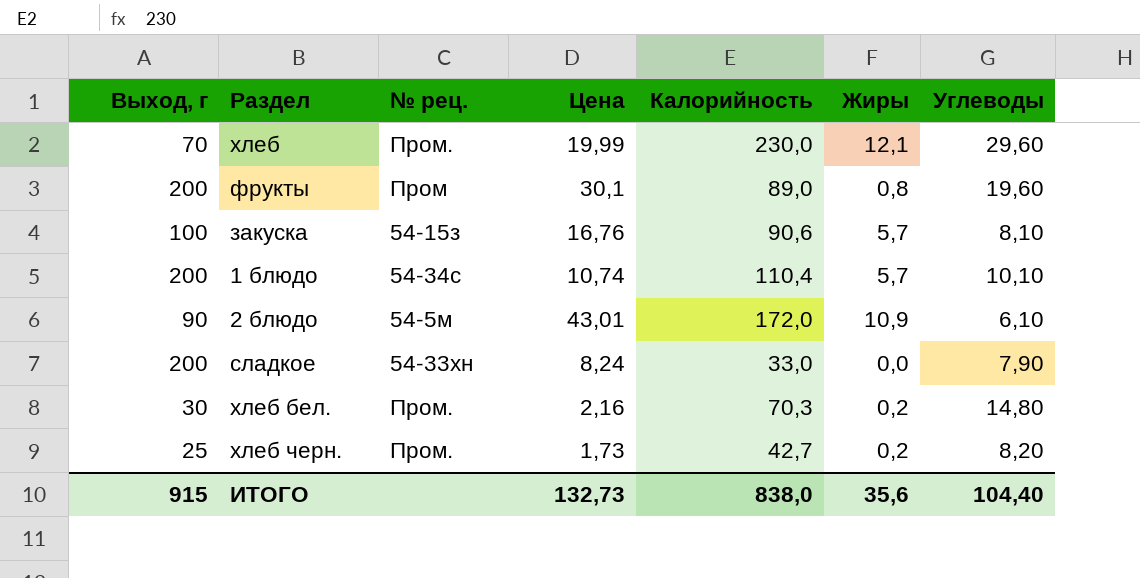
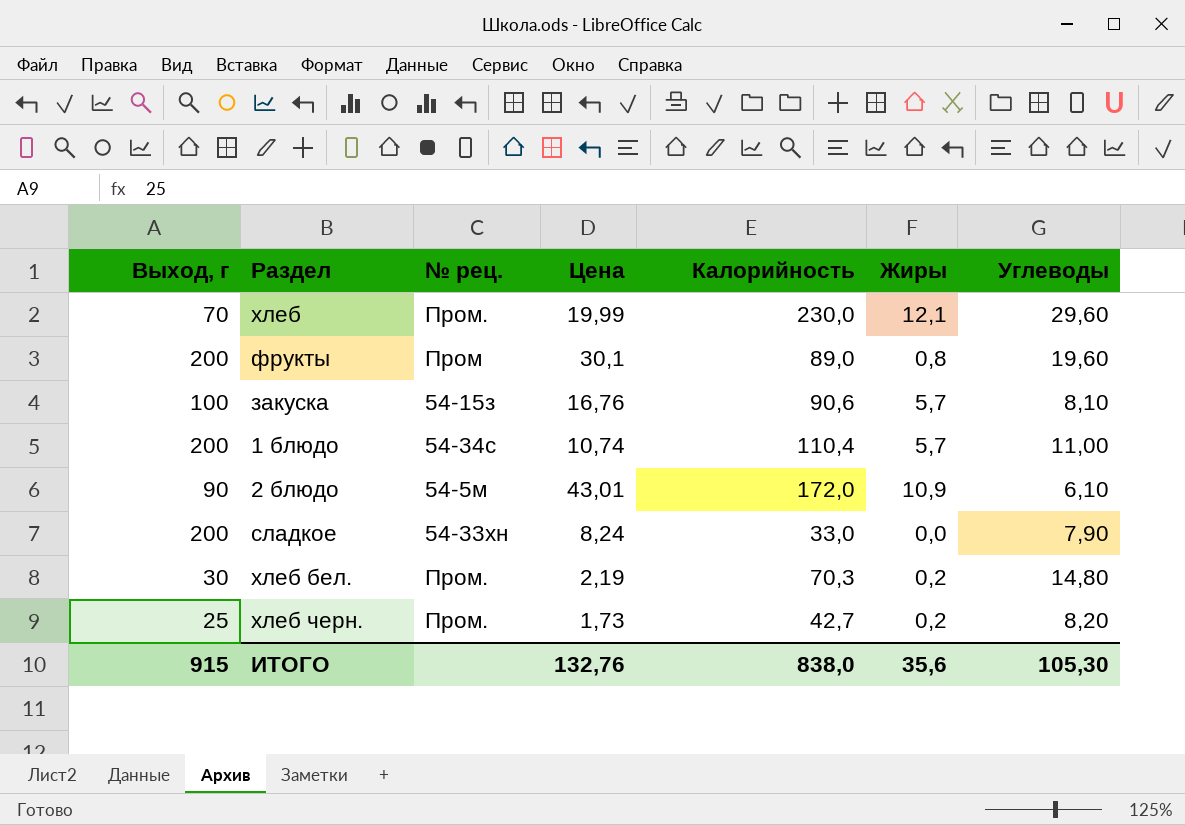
1 блюдо | Углеводы: 10,10 -> 11,00
хлеб бел. | Цена: 2,16 -> 2,19
ИТОГО | Цена: 132,73 -> 132,76
ИТОГО | Углеводы: 104,40 -> 105,30

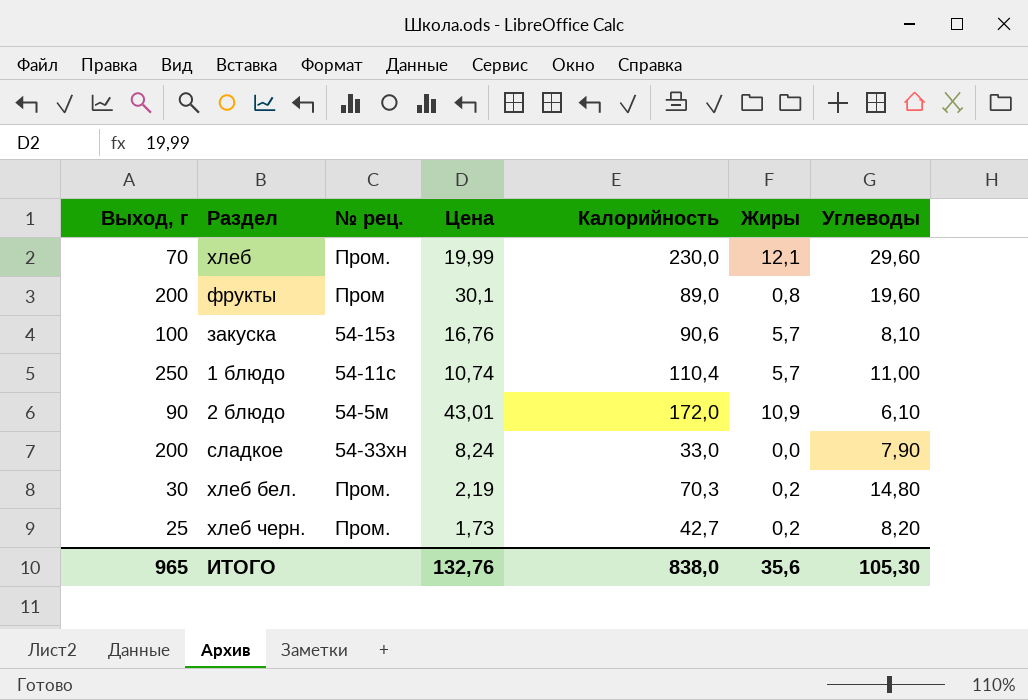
1 блюдо | Выход, г: 200 -> 250
1 блюдо | № рец.: 54-34с -> 54-11с
ИТОГО | Выход, г: 915 -> 965

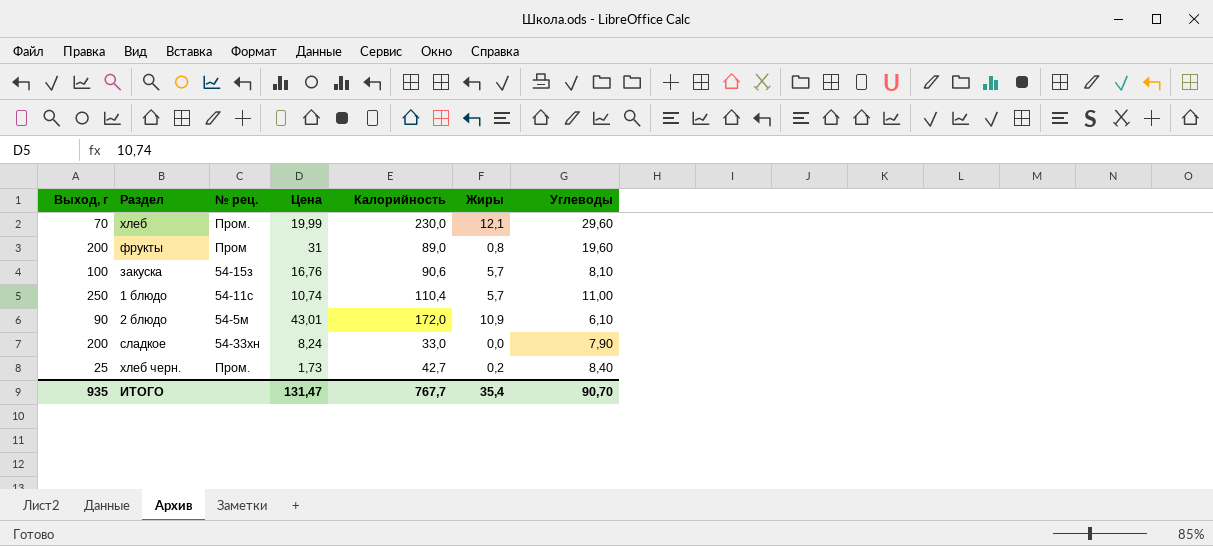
row хлеб бел.: 30 | Пром. | 2,19 | 70,3 | 0,2 | 14,80 -> none
фрукты | Цена: 30,1 -> 31
хлеб черн. | Углеводы: 8,20 -> 8,40
ИТОГО | Выход, г: 965 -> 935
ИТОГО | Цена: 132,76 -> 131,47
ИТОГО | Калорийность: 838,0 -> 767,7
ИТОГО | Жиры: 35,6 -> 35,4
ИТОГО | Углеводы: 105,30 -> 90,70

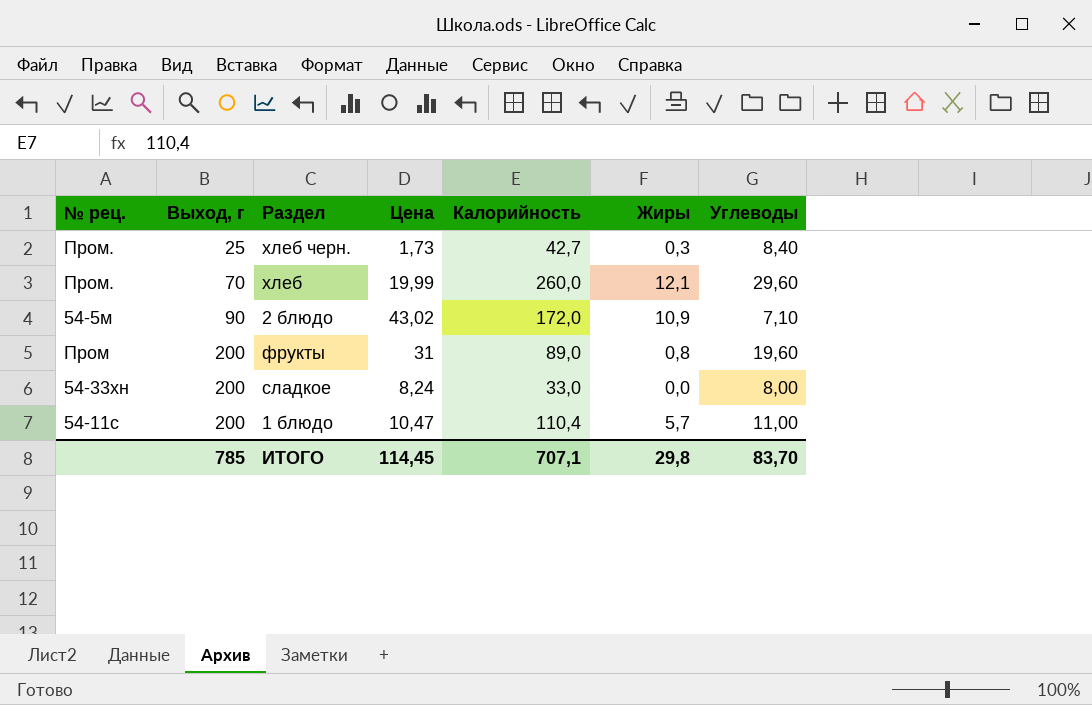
row order: none -> Выход, г ascending
column № рец. | position: 3 -> 1
row закуска: 100 | 54-15з | 16,76 | 90,6 | 5,7 | 8,10 -> none
хлеб черн. | Жиры: 0,2 -> 0,3
хлеб | Калорийность: 230,0 -> 260,0
2 блюдо | Цена: 43,01 -> 43,02
2 блюдо | Углеводы: 6,10 -> 7,10
сладкое | Углеводы: 7,90 -> 8,00
1 блюдо | Выход, г: 250 -> 200
1 блюдо | Цена: 10,74 -> 10,47
ИТОГО | Выход, г: 935 -> 785
ИТОГО | Цена: 131,47 -> 114,45
ИТОГО | Калорийность: 767,7 -> 707,1
ИТОГО | Жиры: 35,4 -> 29,8
ИТОГО | Углеводы: 90,70 -> 83,70

